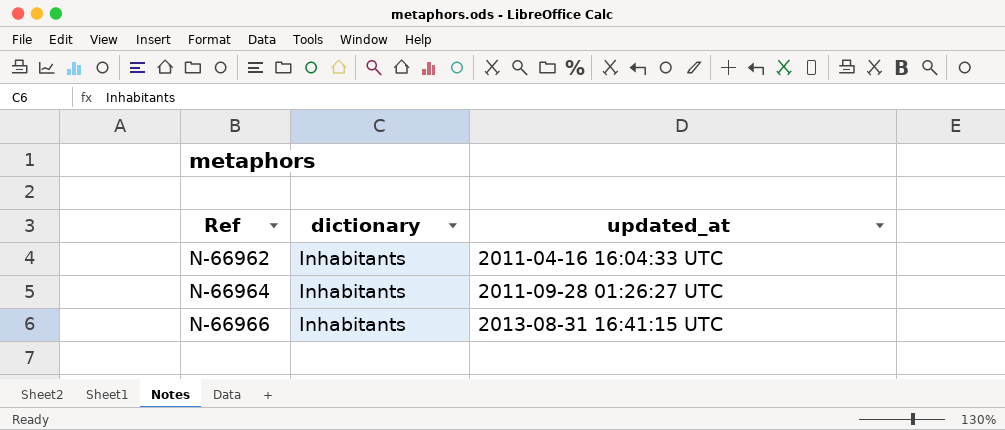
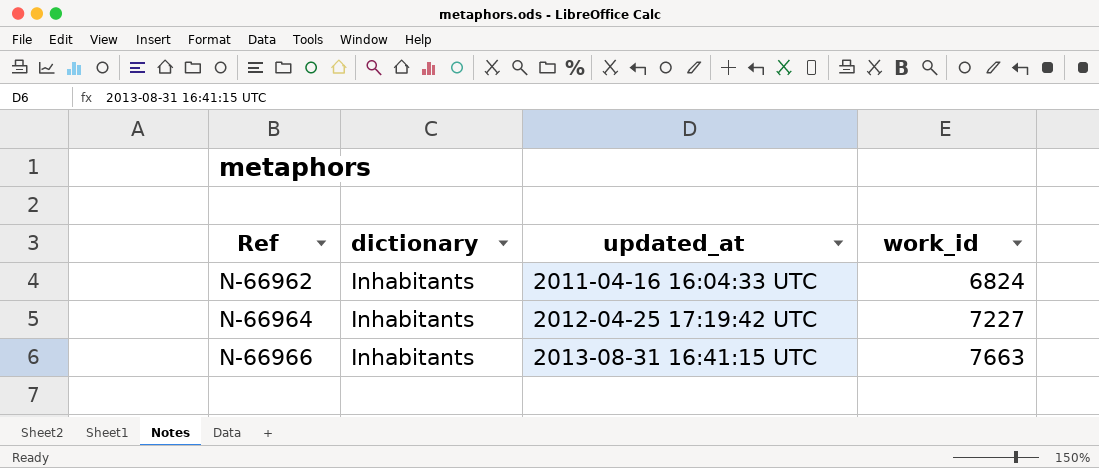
column work_id | position: none -> 4
N-66964 | updated_at: 2011-09-28 01:26:27 UTC -> 2012-04-25 17:19:42 UTC

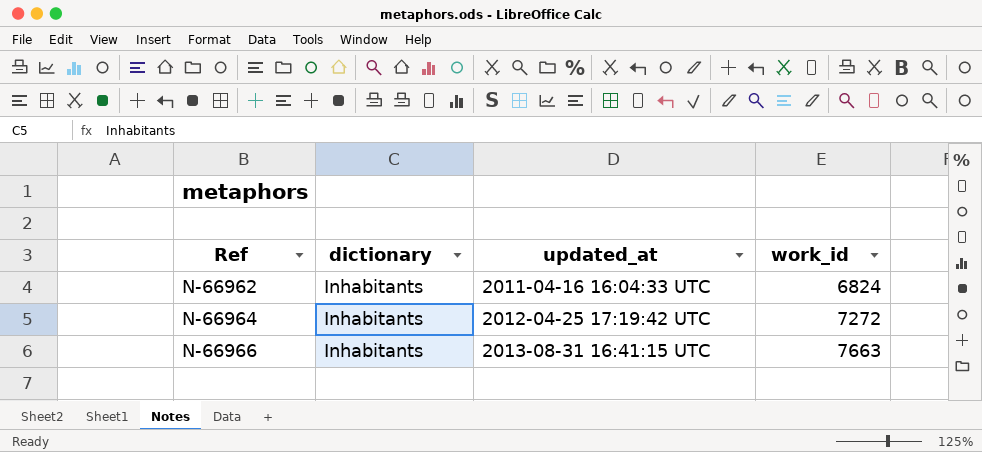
N-66964 | work_id: 7227 -> 7272

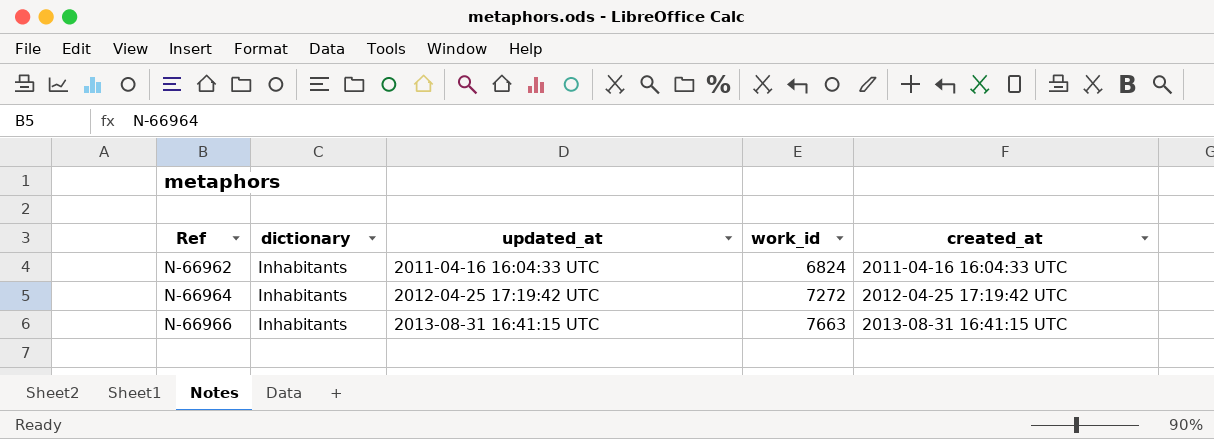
column created_at | position: none -> 5

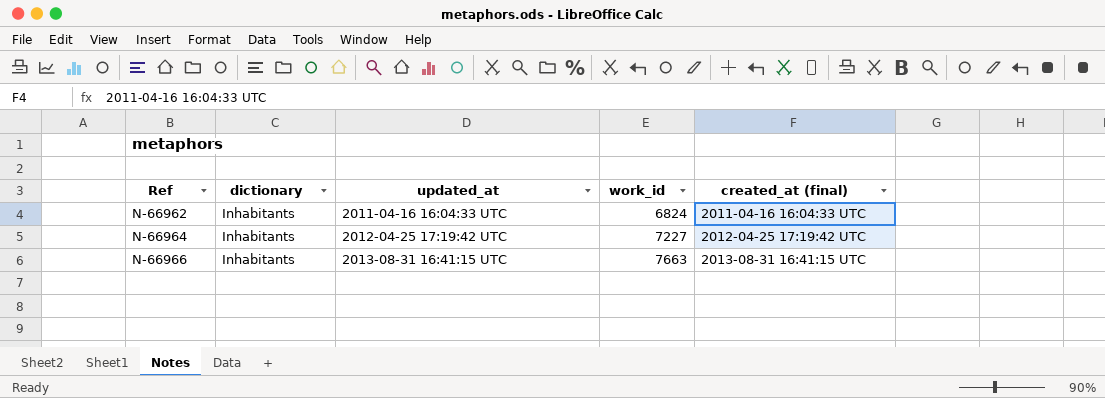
column name: created_at -> created_at (final)
N-66964 | work_id: 7272 -> 7227

